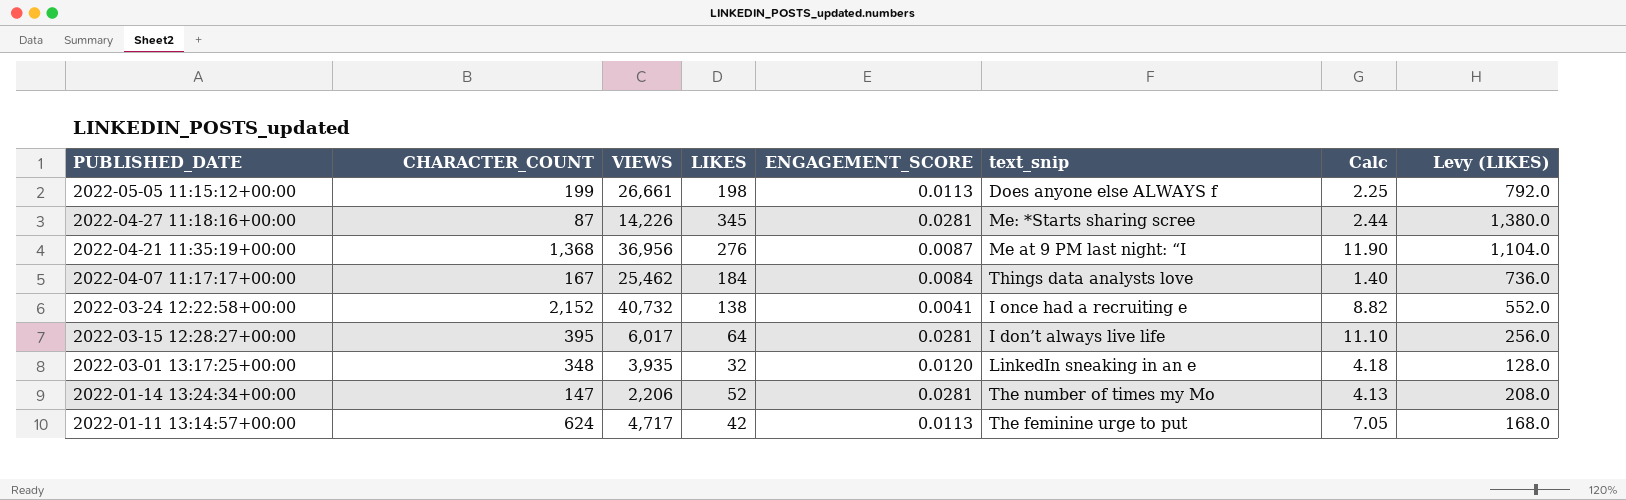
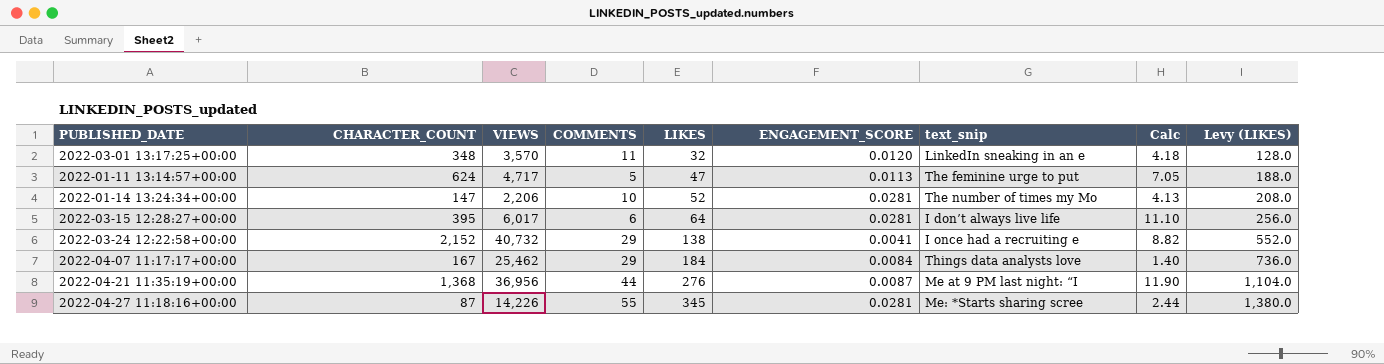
row order: PUBLISHED_DATE descending -> LIKES ascending
column COMMENTS | position: none -> 4
row 2022-05-05 11:15:12+00:00: 199 | 26,661 | 198 | 0.0113 | Does anyone else ALWAYS f | 2.25 | 792.0 -> none
2022-03-01 13:17:25+00:00 | VIEWS: 3,935 -> 3,570
2022-01-11 13:14:57+00:00 | LIKES: 42 -> 47
2022-01-11 13:14:57+00:00 | Levy (LIKES): 168.0 -> 188.0

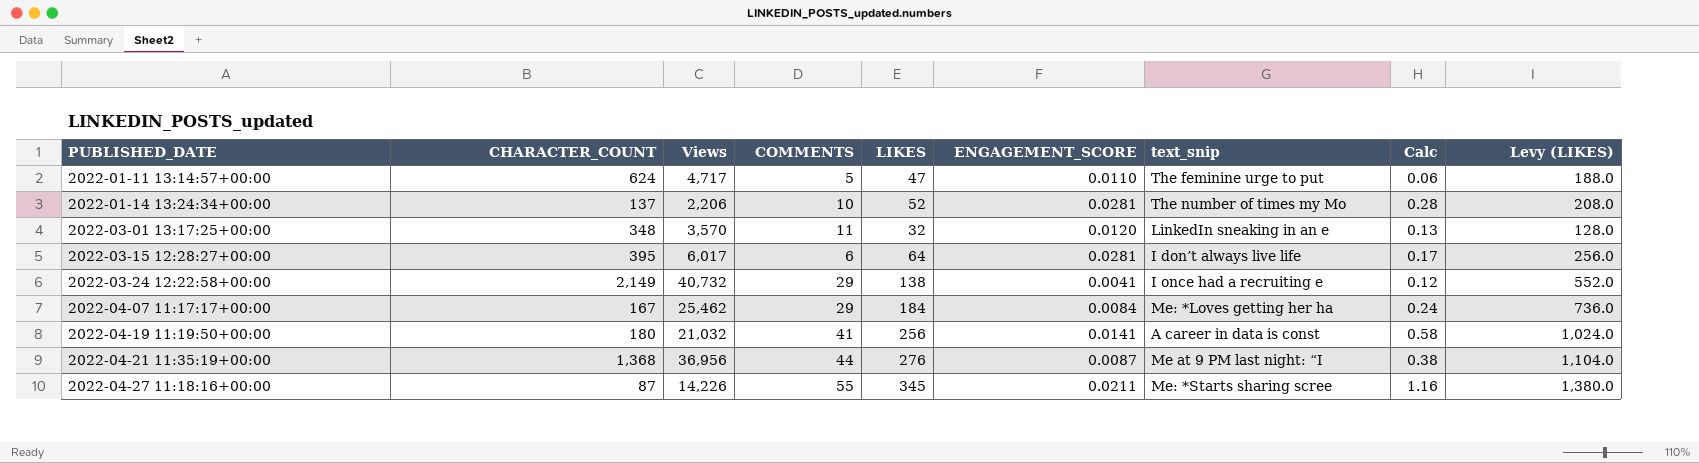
row order: LIKES ascending -> PUBLISHED_DATE ascending
column name: VIEWS -> Views
column Calc | formula: [CHARACTER_COUNT] * [ENGAGEMENT_SCORE] -> [COMMENTS] * [ENGAGEMENT_SCORE]
2022-01-11 13:14:57+00:00 | ENGAGEMENT_SCORE: 0.0113 -> 0.0110
2022-01-14 13:24:34+00:00 | CHARACTER_COUNT: 147 -> 137
2022-03-24 12:22:58+00:00 | CHARACTER_COUNT: 2,152 -> 2,149
2022-04-07 11:17:17+00:00 | text_snip: Things data analysts love -> Me: *Loves getting her ha
row 2022-04-19 11:19:50+00:00: none -> 180 | 21,032 | 41 | 256 | 0.0141 | A career in data is const | 0.58 | 1,024.0
2022-04-27 11:18:16+00:00 | ENGAGEMENT_SCORE: 0.0281 -> 0.0211

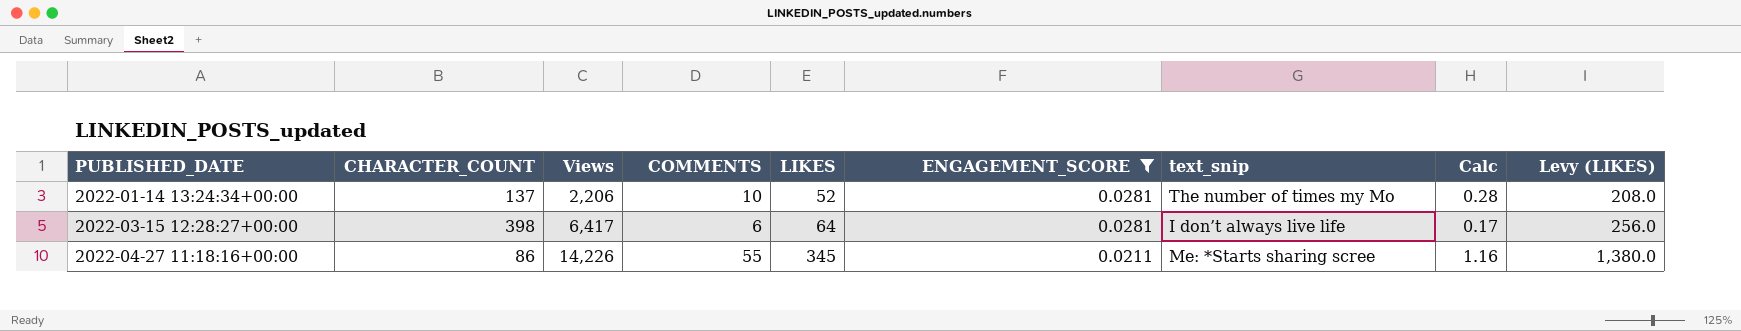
filter: none -> ENGAGEMENT_SCORE >= 0.0211
2022-03-15 12:28:27+00:00 | CHARACTER_COUNT: 395 -> 398
2022-03-15 12:28:27+00:00 | Views: 6,017 -> 6,417
2022-04-27 11:18:16+00:00 | CHARACTER_COUNT: 87 -> 86

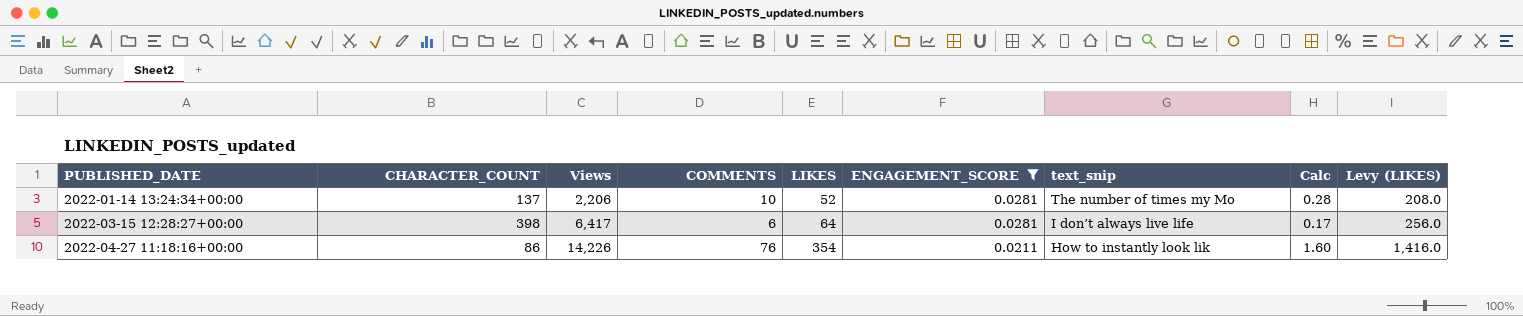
2022-04-27 11:18:16+00:00 | COMMENTS: 55 -> 76
2022-04-27 11:18:16+00:00 | LIKES: 345 -> 354
2022-04-27 11:18:16+00:00 | text_snip: Me: *Starts sharing scree -> How to instantly look lik
2022-04-27 11:18:16+00:00 | Calc: 1.16 -> 1.60
2022-04-27 11:18:16+00:00 | Levy (LIKES): 1,380.0 -> 1,416.0

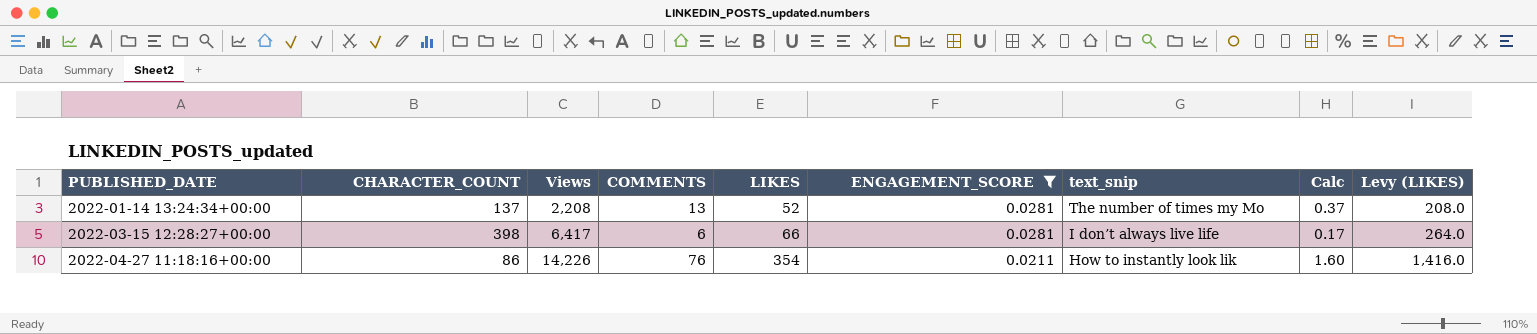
2022-01-14 13:24:34+00:00 | Views: 2,206 -> 2,208
2022-01-14 13:24:34+00:00 | COMMENTS: 10 -> 13
2022-01-14 13:24:34+00:00 | Calc: 0.28 -> 0.37
2022-03-15 12:28:27+00:00 | LIKES: 64 -> 66
2022-03-15 12:28:27+00:00 | Levy (LIKES): 256.0 -> 264.0

